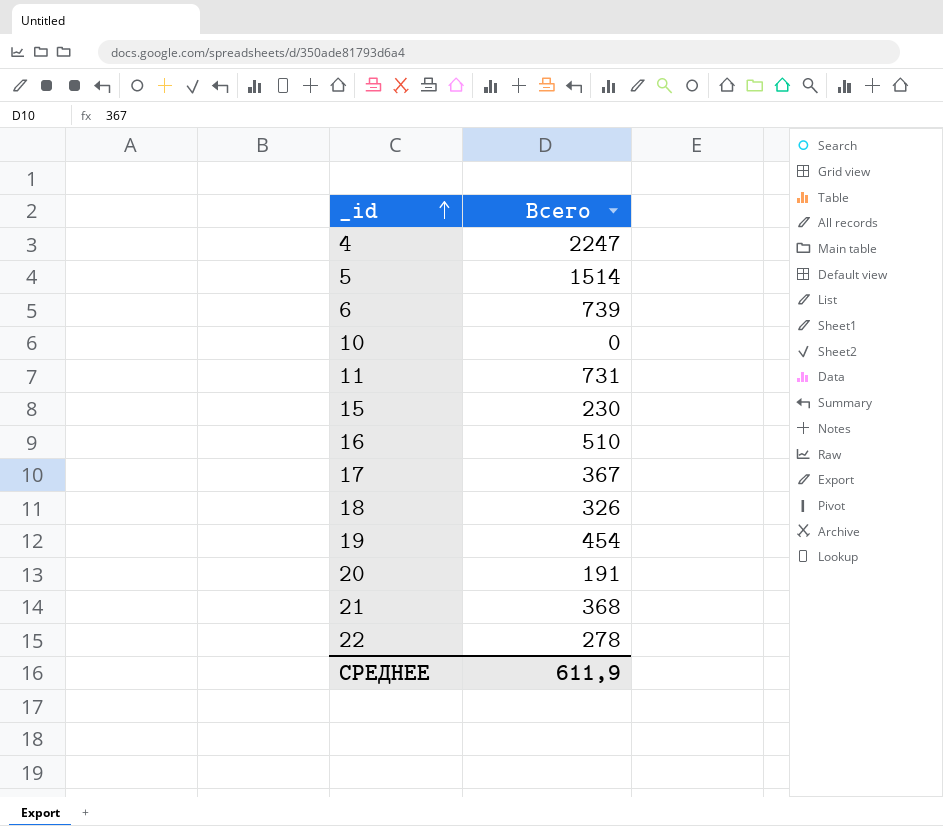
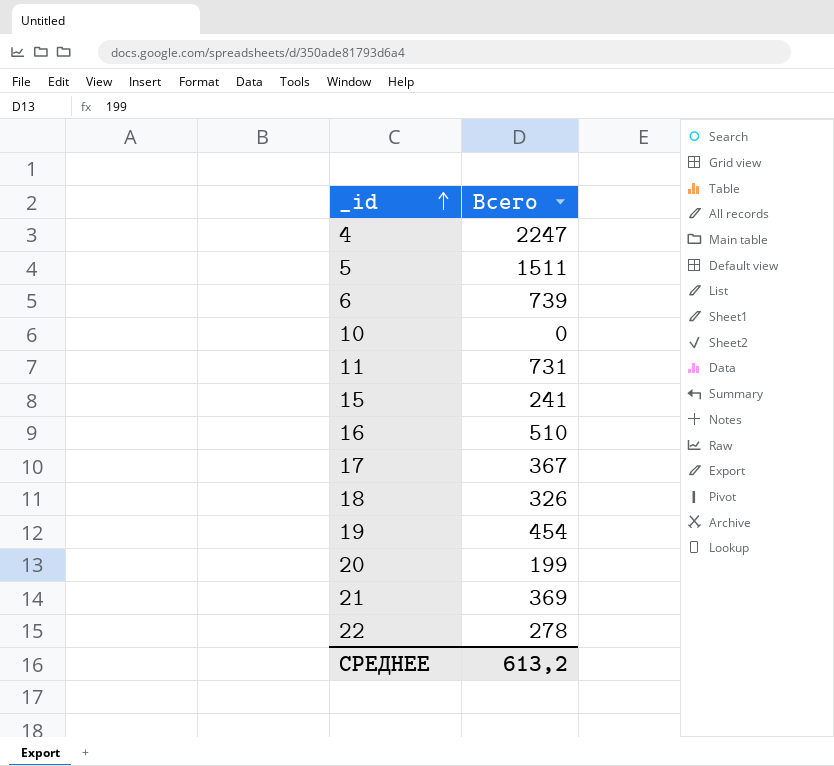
5 | Всего: 1514 -> 1511
15 | Всего: 230 -> 241
20 | Всего: 191 -> 199
21 | Всего: 368 -> 369
СРЕДНЕЕ | Всего: 611,9 -> 613,2

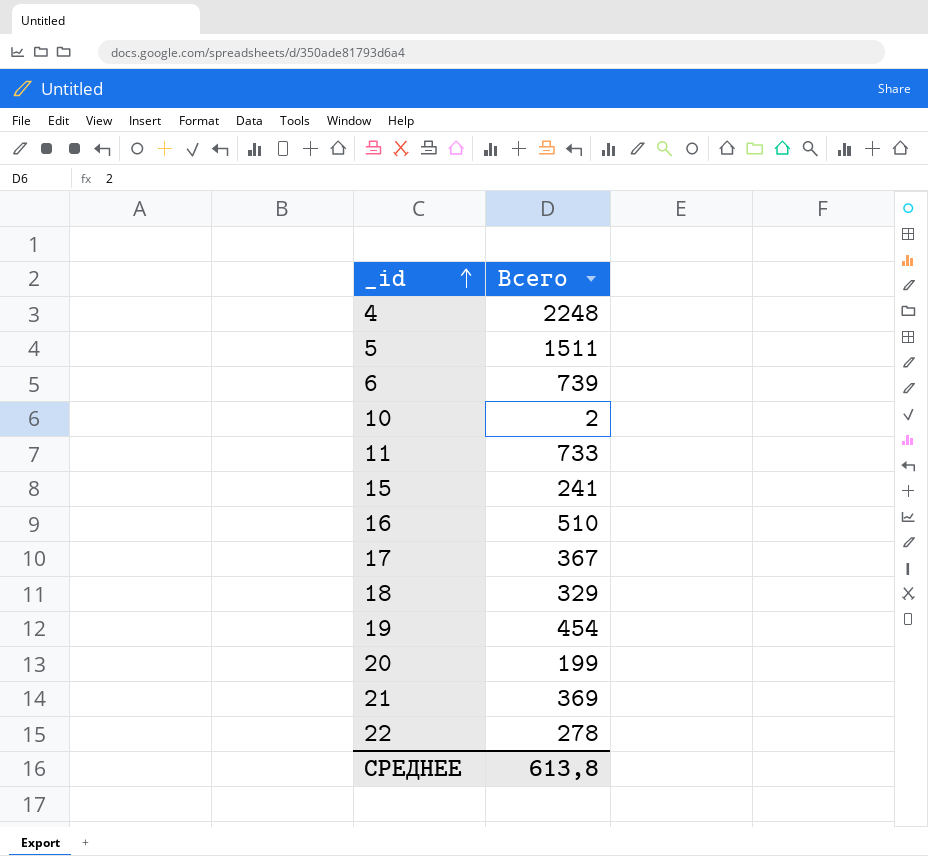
4 | Всего: 2247 -> 2248
10 | Всего: 0 -> 2
11 | Всего: 731 -> 733
18 | Всего: 326 -> 329
СРЕДНЕЕ | Всего: 613,2 -> 613,8

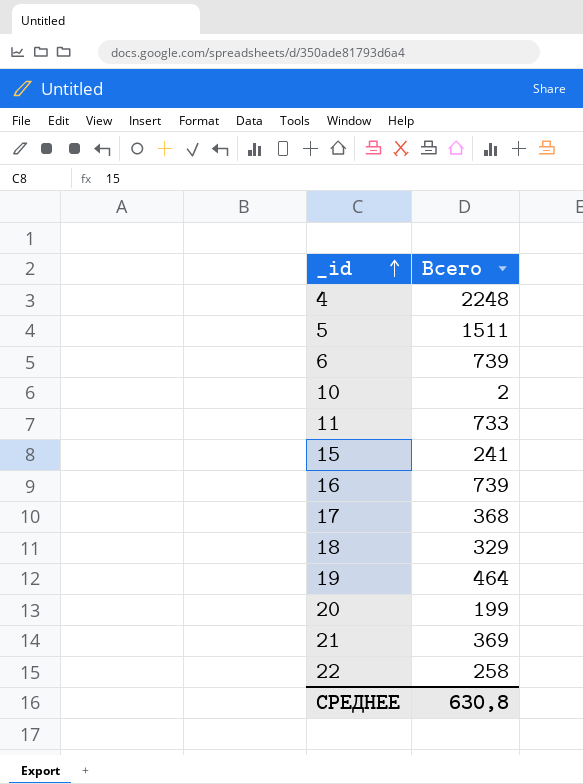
16 | Всего: 510 -> 739
17 | Всего: 367 -> 368
19 | Всего: 454 -> 464
22 | Всего: 278 -> 258
СРЕДНЕЕ | Всего: 613,8 -> 630,8

